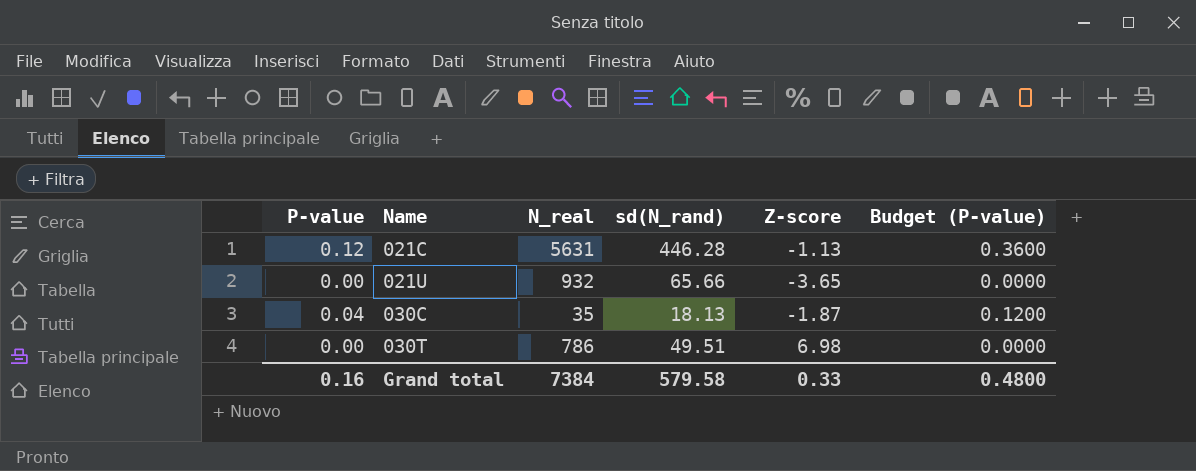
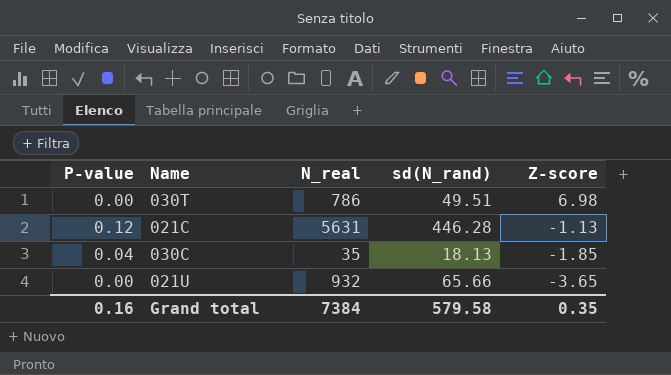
row order: Name ascending -> Z-score descending
column Budget (P-value) | formula: [P-value] * 3 -> none
030C | Z-score: -1.87 -> -1.85
Grand total | Z-score: 0.33 -> 0.35

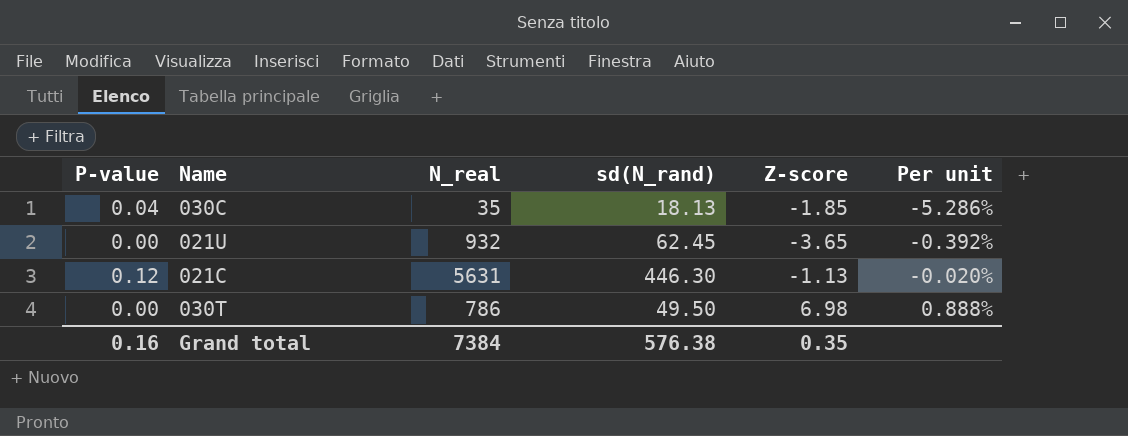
row order: Z-score descending -> Per unit ascending
column Per unit | formula: none -> [Z-score] / [N_real]
021U | sd(N_rand): 65.66 -> 62.45
021C | sd(N_rand): 446.28 -> 446.30
030T | sd(N_rand): 49.51 -> 49.50
Grand total | sd(N_rand): 579.58 -> 576.38

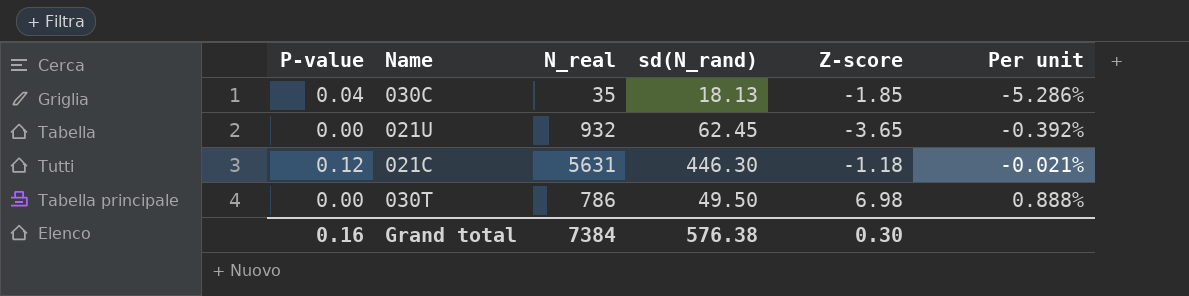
021C | Z-score: -1.13 -> -1.18
021C | Per unit: -0.020% -> -0.021%
Grand total | Z-score: 0.35 -> 0.30

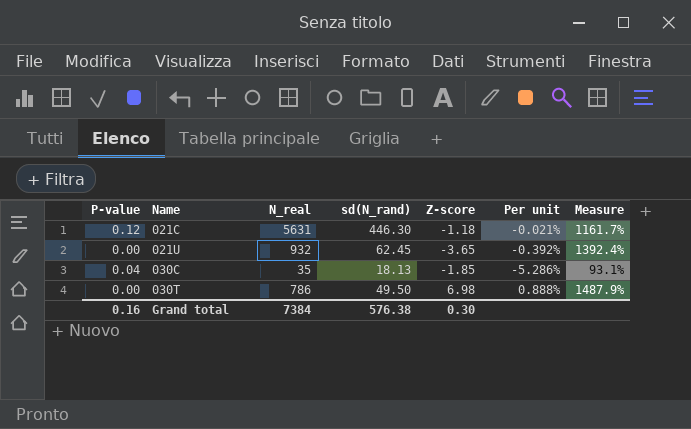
row order: Per unit ascending -> Name ascending
column Measure | formula: none -> ([N_real] - [sd(N_rand)]) / [sd(N_rand)]

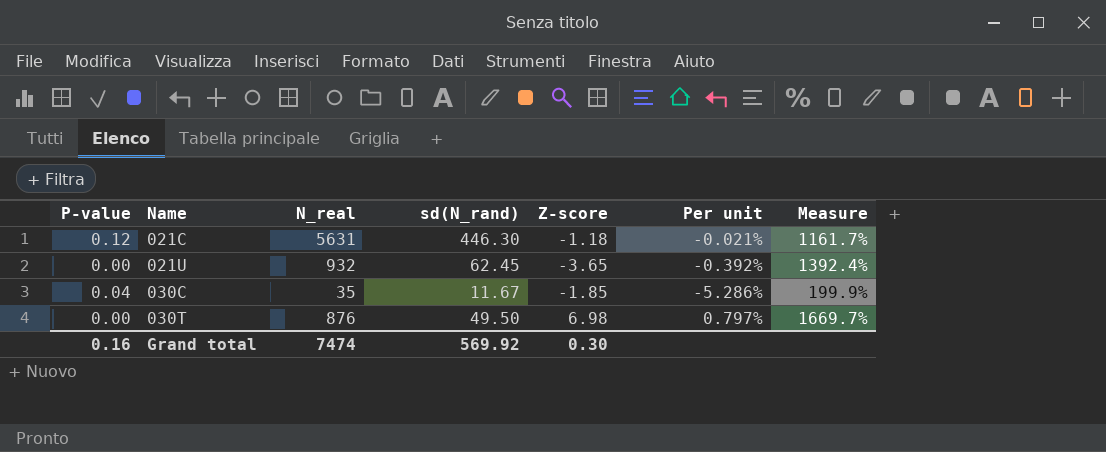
030C | sd(N_rand): 18.13 -> 11.67
030C | Measure: 93.1% -> 199.9%
030T | N_real: 786 -> 876
030T | Per unit: 0.888% -> 0.797%
030T | Measure: 1487.9% -> 1669.7%
Grand total | N_real: 7384 -> 7474
Grand total | sd(N_rand): 576.38 -> 569.92

